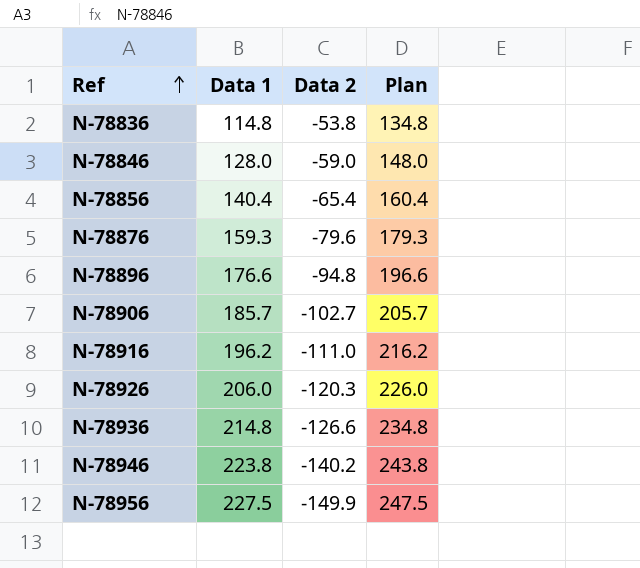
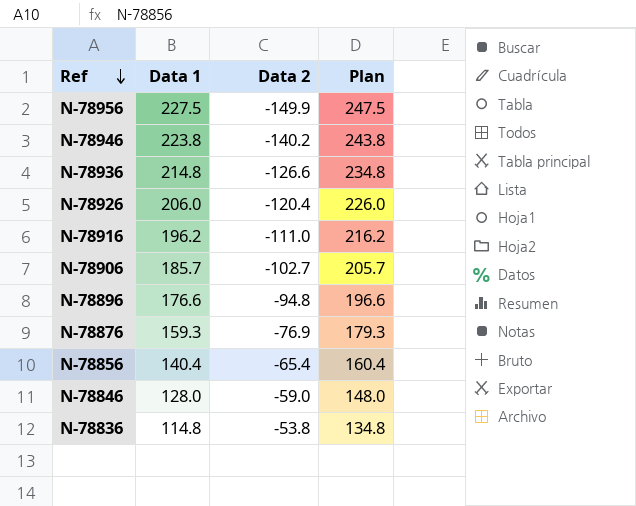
row order: Ref ascending -> Ref descending
N-78926 | Data 2: -120.3 -> -120.4
N-78876 | Data 2: -79.6 -> -76.9

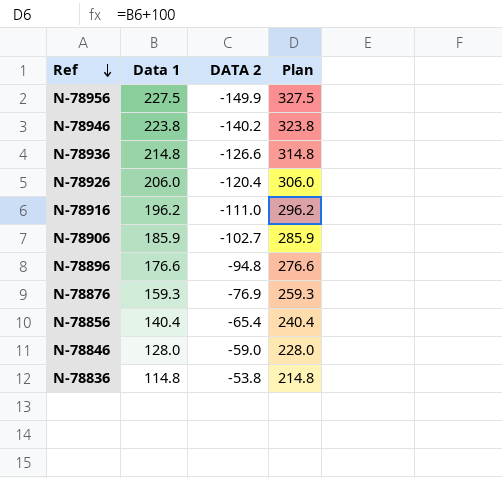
column name: Data 2 -> DATA 2
column Plan | formula: [Data 1] + 20 -> [Data 1] + 100
N-78906 | Data 1: 185.7 -> 185.9

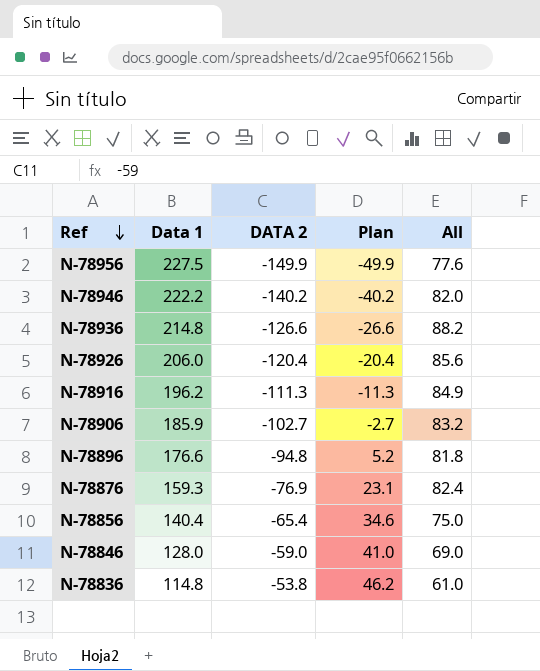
column Plan | formula: [Data 1] + 100 -> [DATA 2] + 100
column All | formula: none -> [Data 1] + [DATA 2]
N-78946 | Data 1: 223.8 -> 222.2
N-78916 | DATA 2: -111.0 -> -111.3

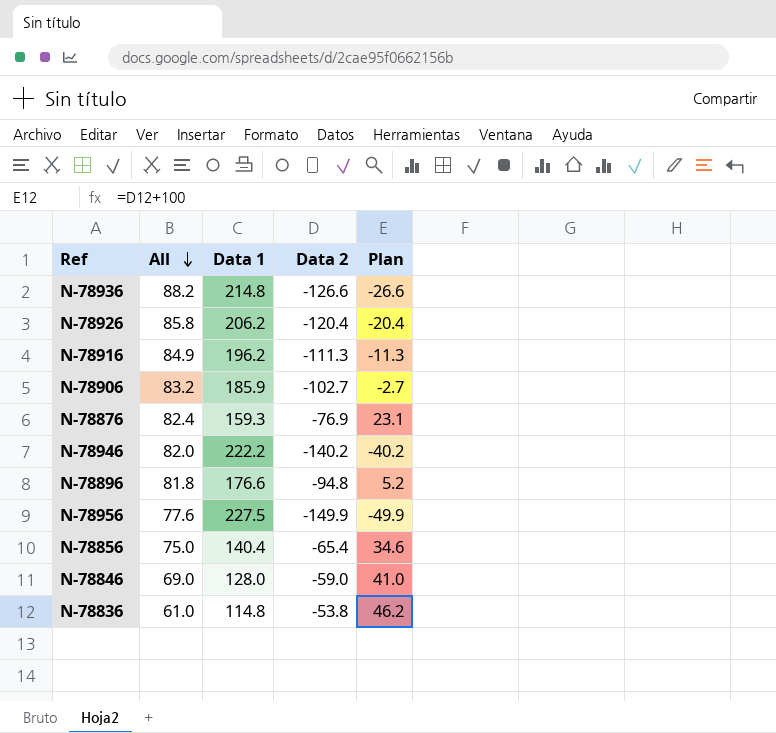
row order: Ref descending -> All descending
column All | position: 5 -> 2
column name: DATA 2 -> Data 2
N-78926 | All: 85.6 -> 85.8
N-78926 | Data 1: 206.0 -> 206.2

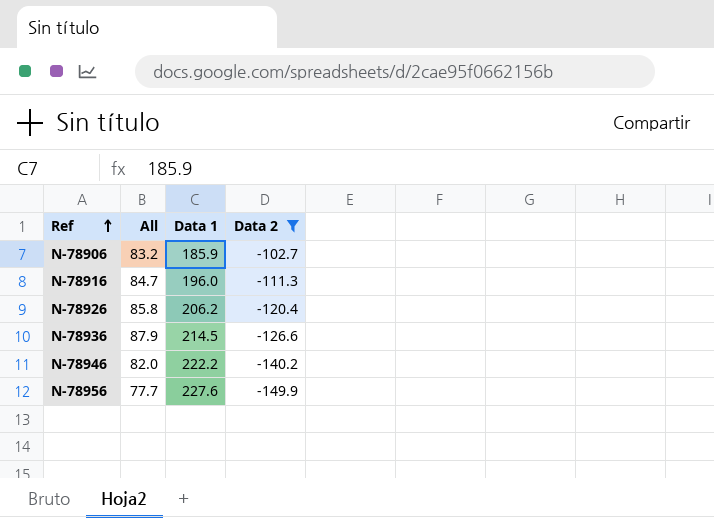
filter: none -> Data 2 <= -102.7
row order: All descending -> Ref ascending
column Plan | formula: [Data 2] + 100 -> none
N-78916 | All: 84.9 -> 84.7
N-78916 | Data 1: 196.2 -> 196.0
N-78936 | All: 88.2 -> 87.9
N-78936 | Data 1: 214.8 -> 214.5
N-78956 | All: 77.6 -> 77.7
N-78956 | Data 1: 227.5 -> 227.6

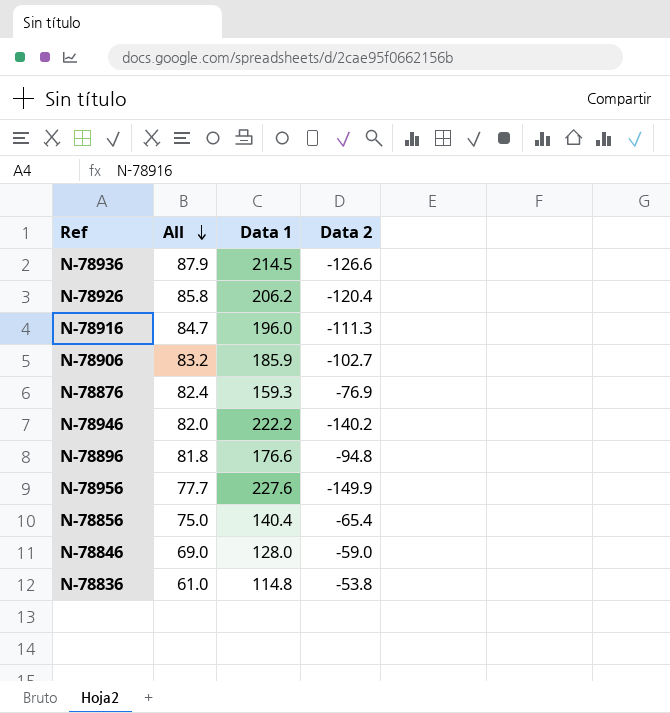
filter: Data 2 <= -102.7 -> none
row order: Ref ascending -> All descending

